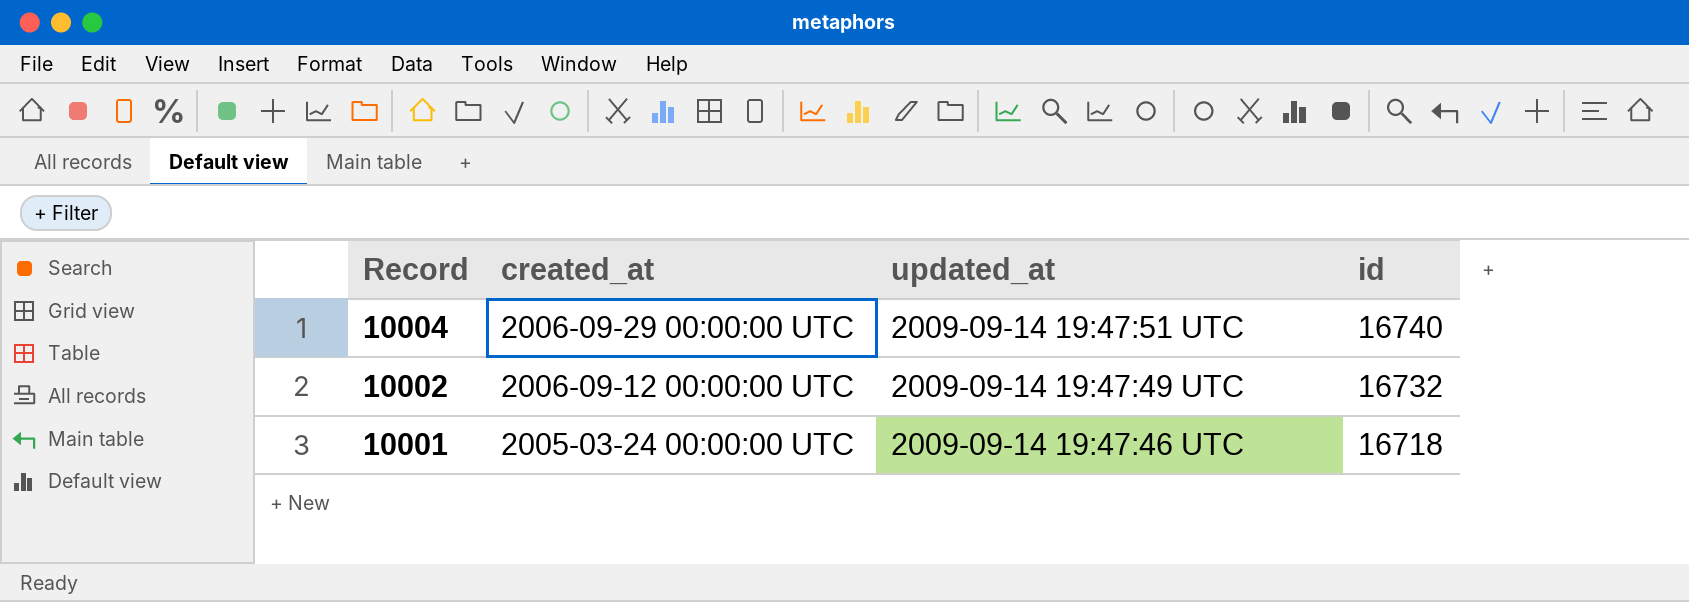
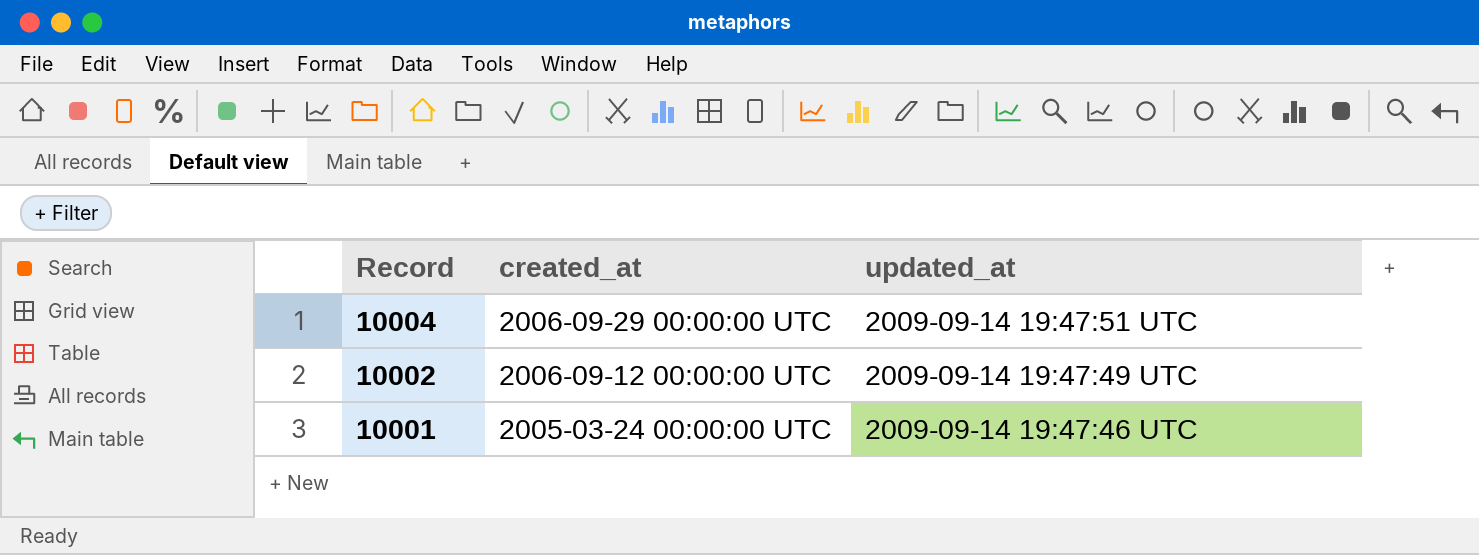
column id | position: 4 -> none

